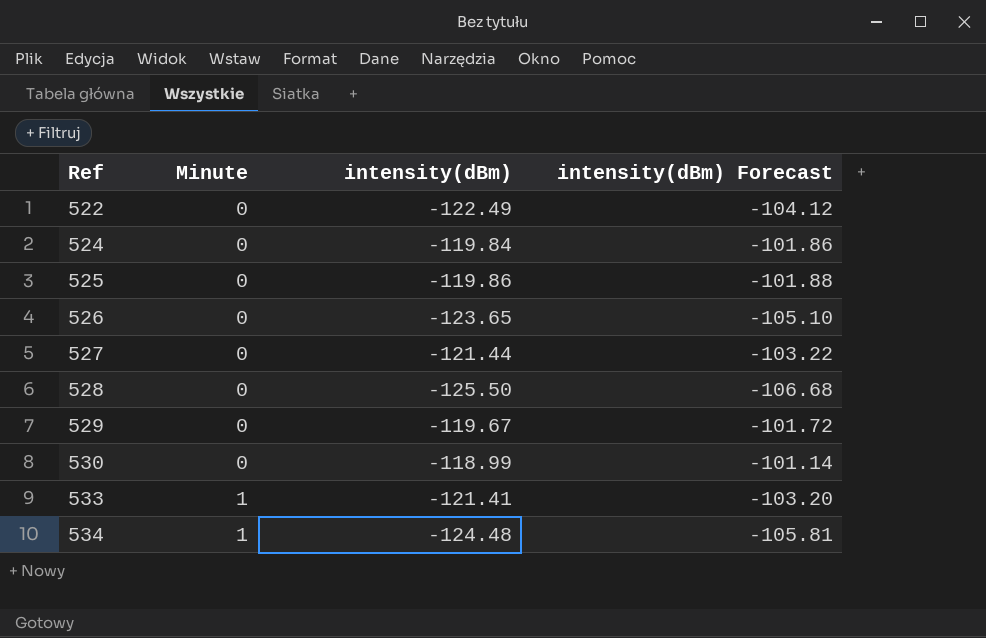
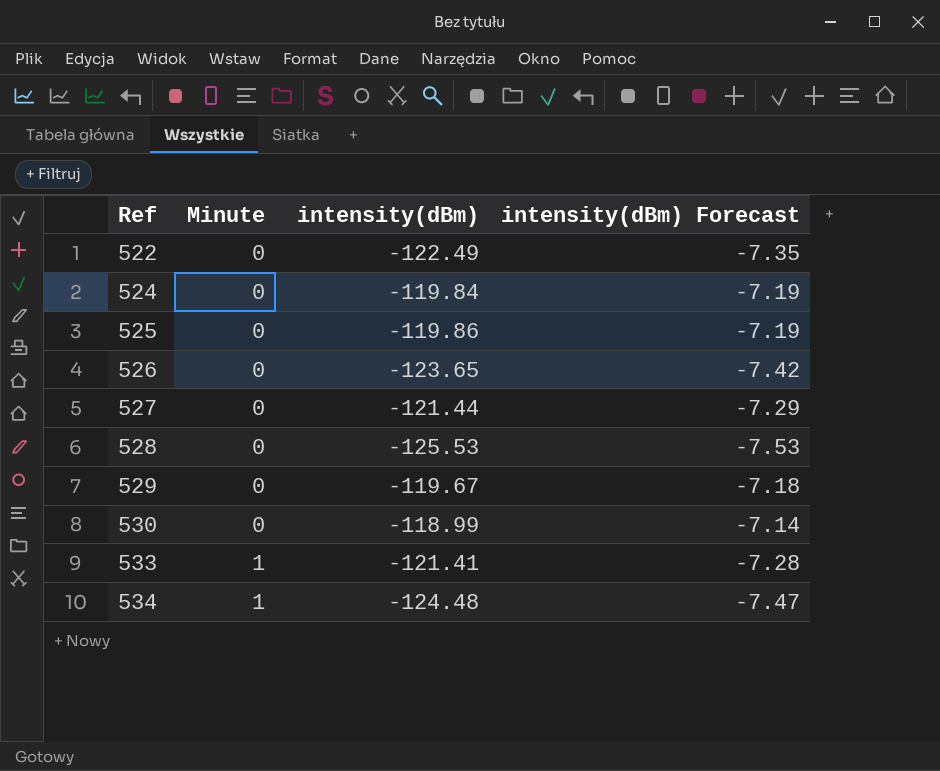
column intensity(dBm) Forecast | formula: [intensity(dBm)] * 0.85 -> [intensity(dBm)] * 0.06
528 | intensity(dBm): -125.50 -> -125.53

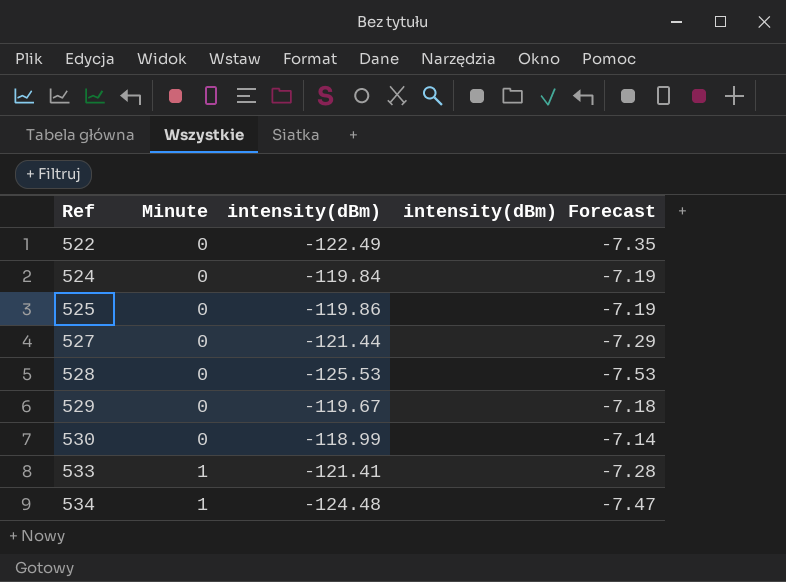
row 526: 0 | -123.65 | -7.42 -> none

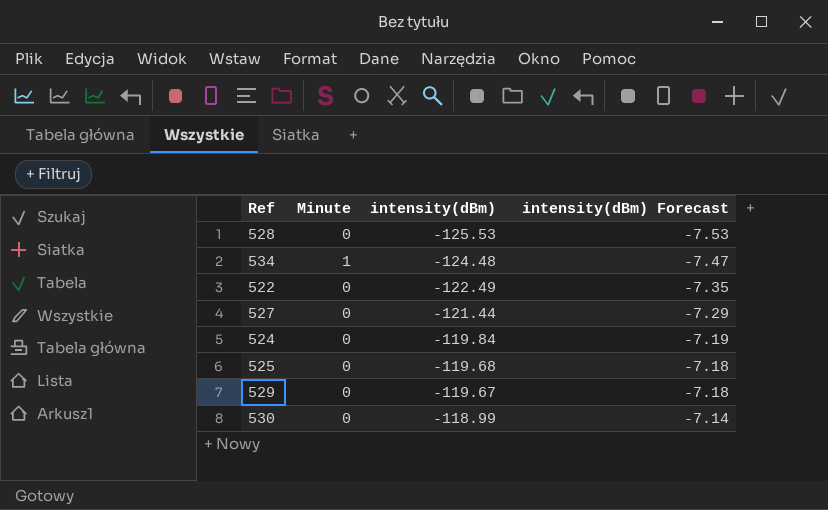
row order: Ref ascending -> intensity(dBm) ascending
row 533: 1 | -121.41 | -7.28 -> none
525 | intensity(dBm): -119.86 -> -119.68
525 | intensity(dBm) Forecast: -7.19 -> -7.18

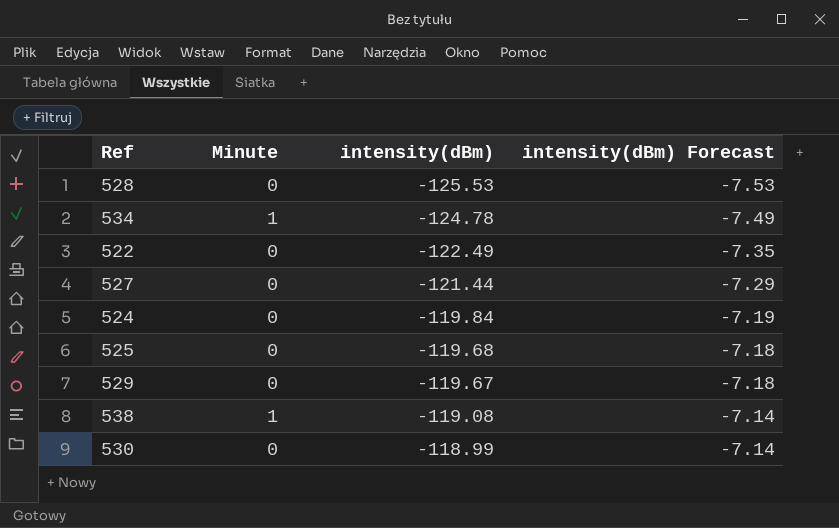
534 | intensity(dBm): -124.48 -> -124.78
534 | intensity(dBm) Forecast: -7.47 -> -7.49
row 538: none -> 1 | -119.08 | -7.14

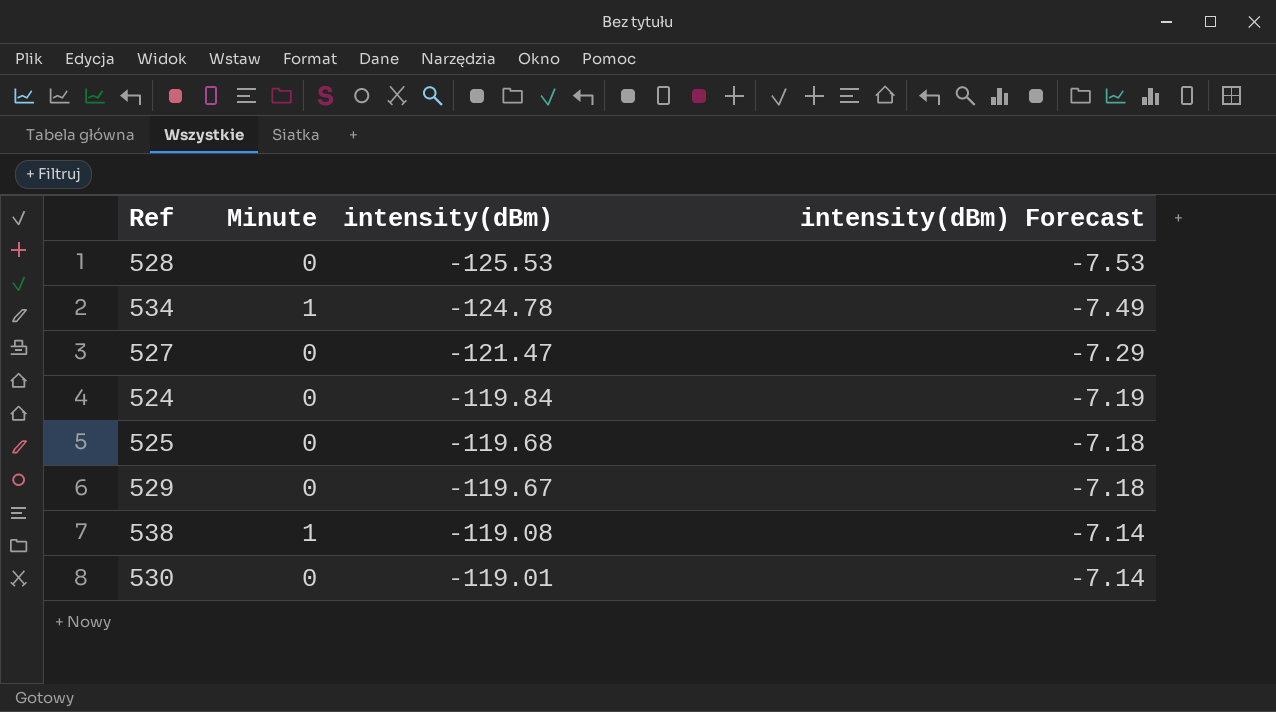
row 522: 0 | -122.49 | -7.35 -> none
527 | intensity(dBm): -121.44 -> -121.47
530 | intensity(dBm): -118.99 -> -119.01

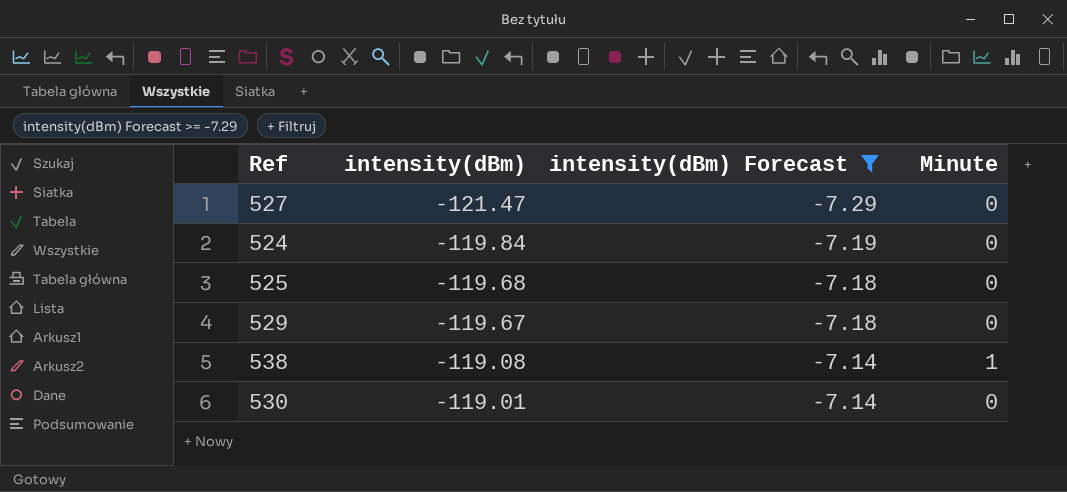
filter: none -> intensity(dBm) Forecast >= -7.29
column Minute | position: 2 -> 4

